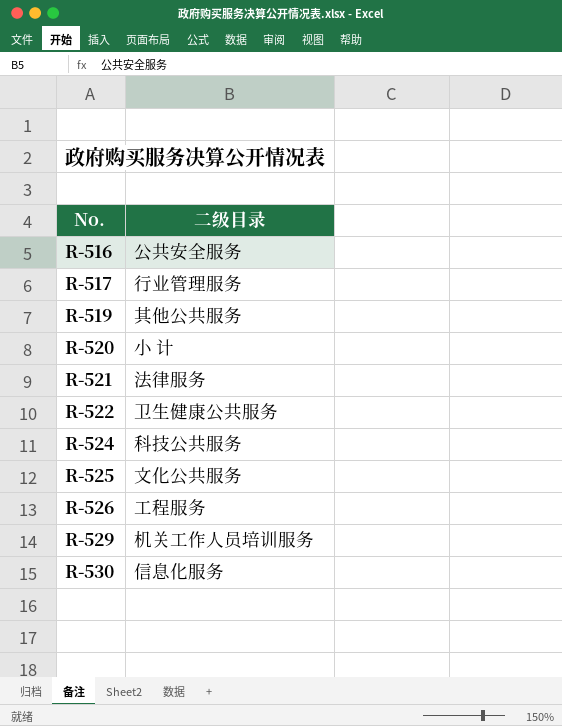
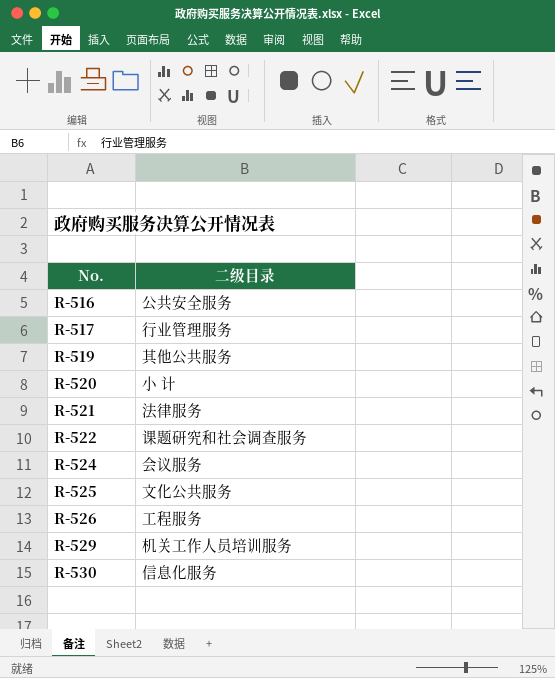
R-522 | 二级目录: 卫生健康公共服务 -> 课题研究和社会调查服务
R-524 | 二级目录: 科技公共服务 -> 会议服务

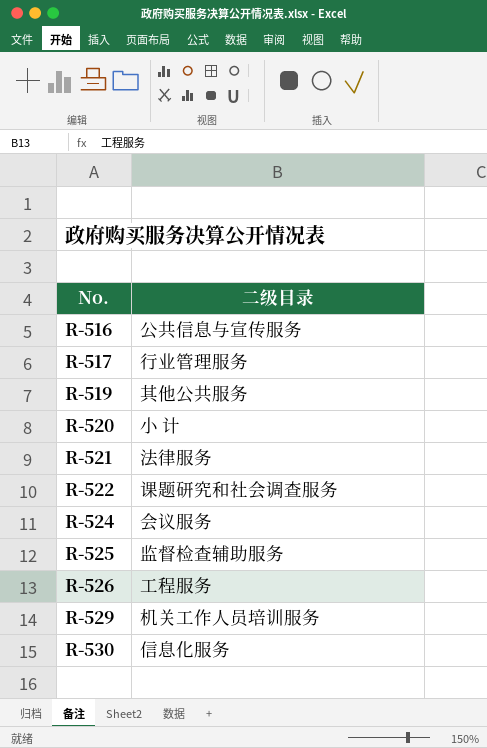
R-516 | 二级目录: 公共安全服务 -> 公共信息与宣传服务
R-525 | 二级目录: 文化公共服务 -> 监督检查辅助服务

